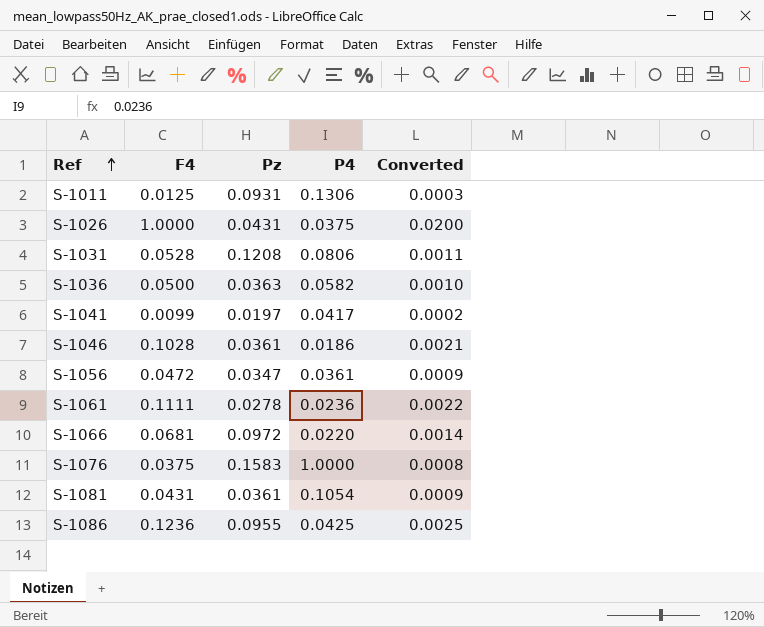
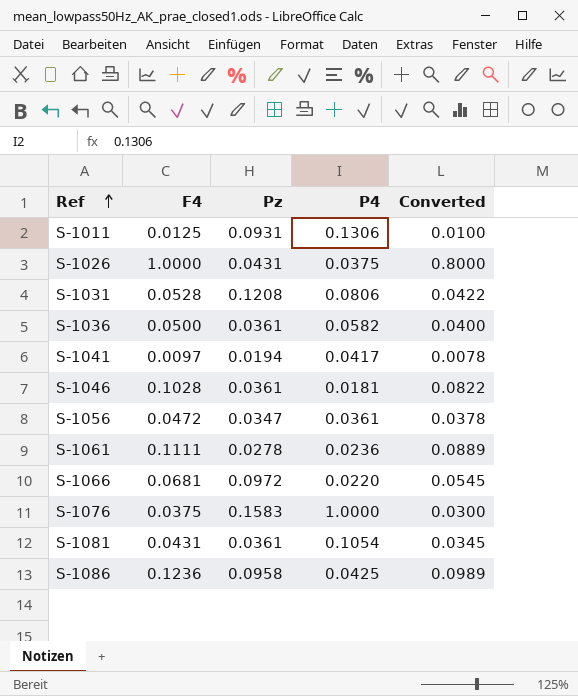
column Converted | formula: [F4] * 0.02 -> [F4] * 0.8
S-1036 | Pz: 0.0363 -> 0.0361
S-1041 | F4: 0.0099 -> 0.0097
S-1041 | Pz: 0.0197 -> 0.0194
S-1046 | P4: 0.0186 -> 0.0181
S-1086 | Pz: 0.0955 -> 0.0958

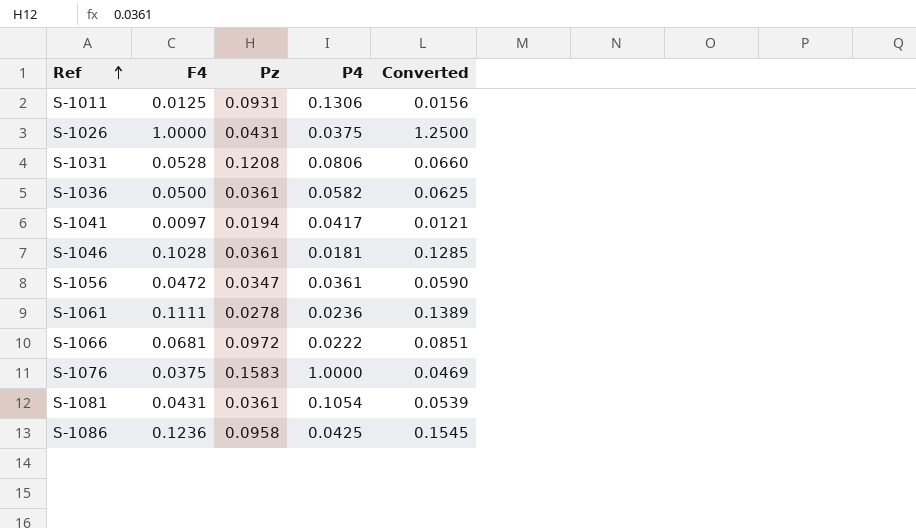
column Converted | formula: [F4] * 0.8 -> [F4] * 1.25
S-1066 | P4: 0.0220 -> 0.0222

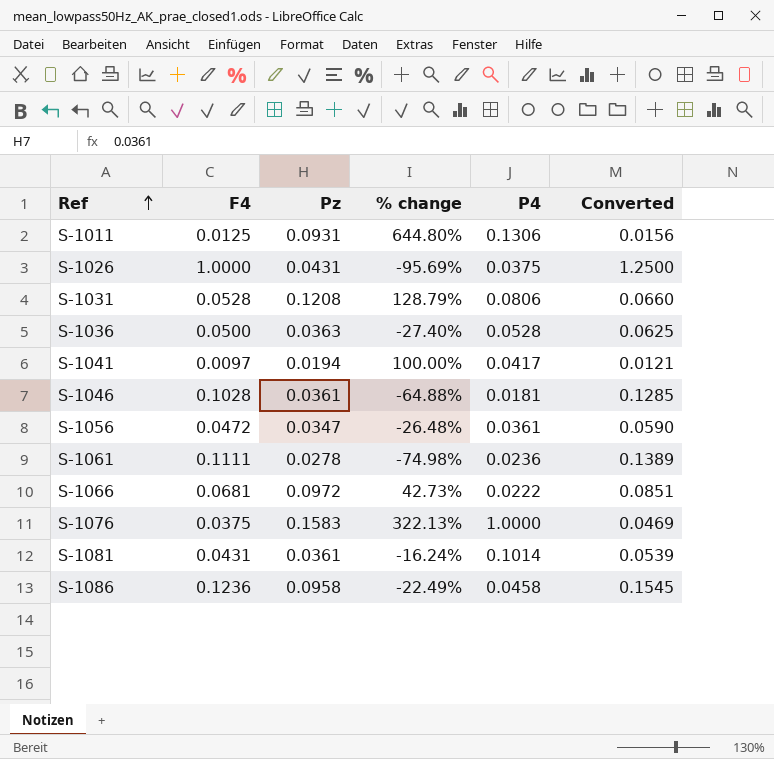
column % change | formula: none -> ([Pz] - [F4]) / [F4]
S-1036 | Pz: 0.0361 -> 0.0363
S-1036 | P4: 0.0582 -> 0.0528
S-1081 | P4: 0.1054 -> 0.1014
S-1086 | P4: 0.0425 -> 0.0458

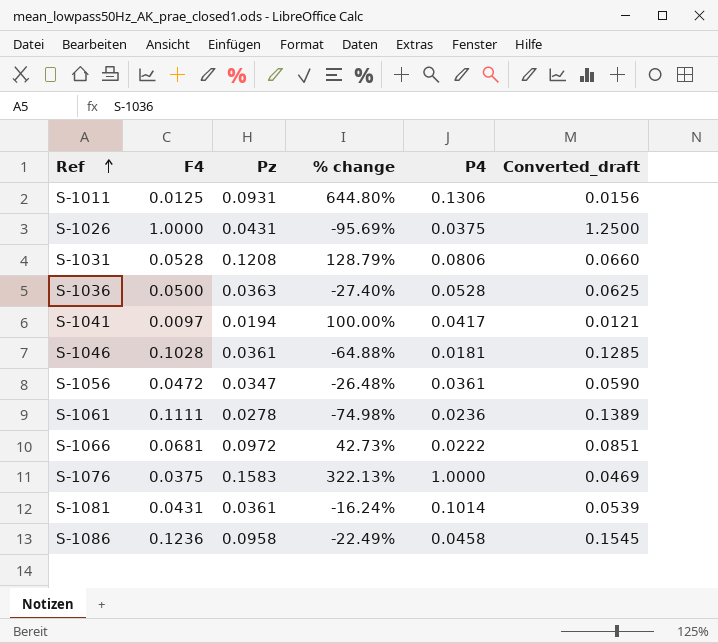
column name: Converted -> Converted_draft

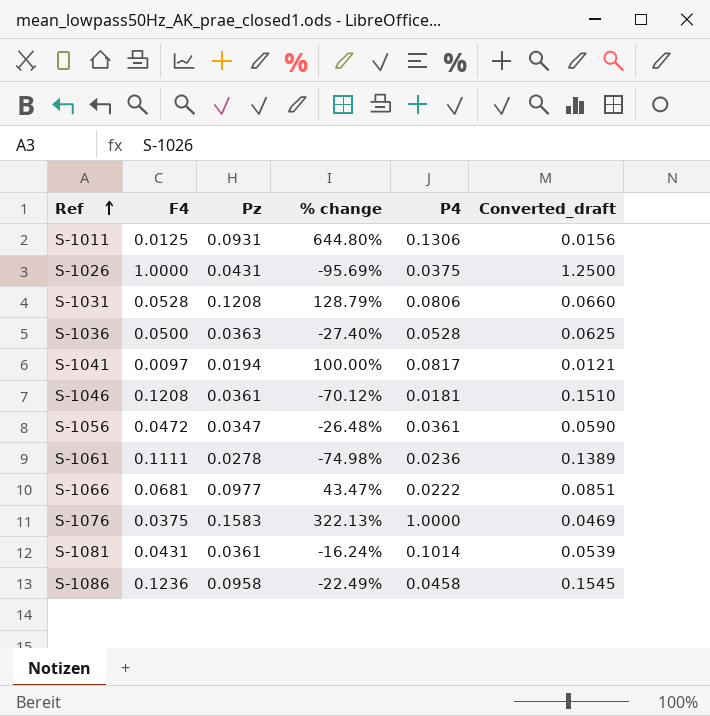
S-1041 | P4: 0.0417 -> 0.0817
S-1046 | F4: 0.1028 -> 0.1208
S-1046 | % change: -64.88% -> -70.12%
S-1046 | Converted_draft: 0.1285 -> 0.1510
S-1066 | Pz: 0.0972 -> 0.0977
S-1066 | % change: 42.73% -> 43.47%

